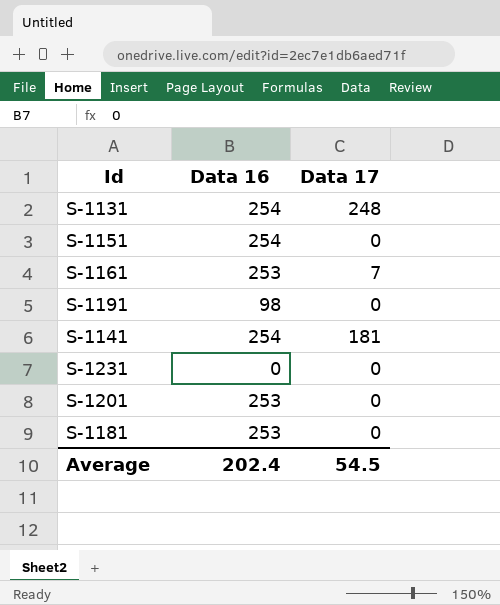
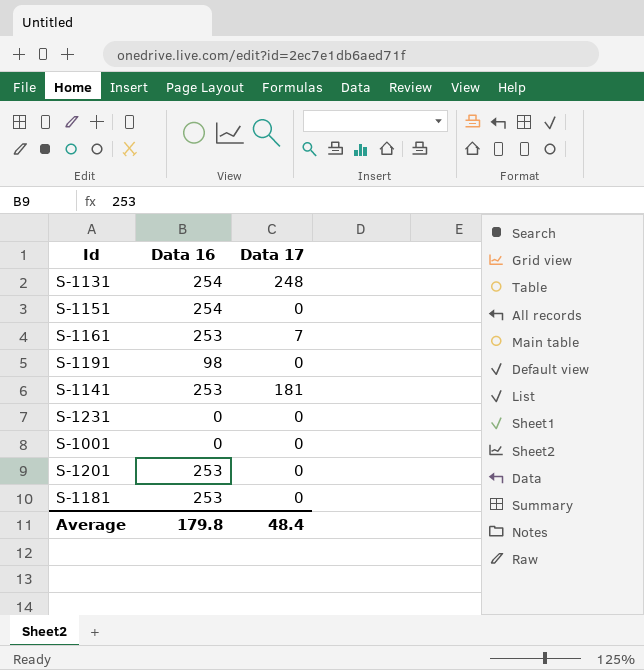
S-1141 | Data 16: 254 -> 253
row S-1001: none -> 0 | 0
Average | Data 16: 202.4 -> 179.8
Average | Data 17: 54.5 -> 48.4

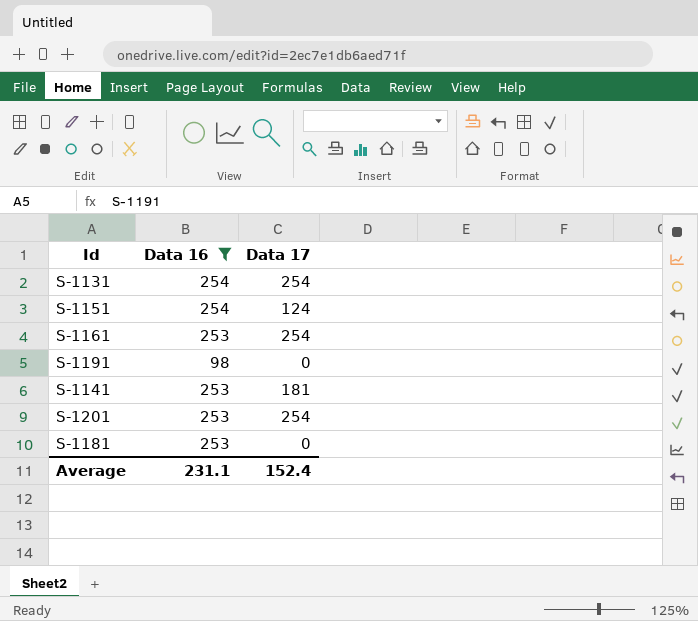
filter: none -> Data 16 != 0
S-1131 | Data 17: 248 -> 254
S-1151 | Data 17: 0 -> 124
S-1161 | Data 17: 7 -> 254
S-1201 | Data 17: 0 -> 254
Average | Data 16: 179.8 -> 231.1
Average | Data 17: 48.4 -> 152.4

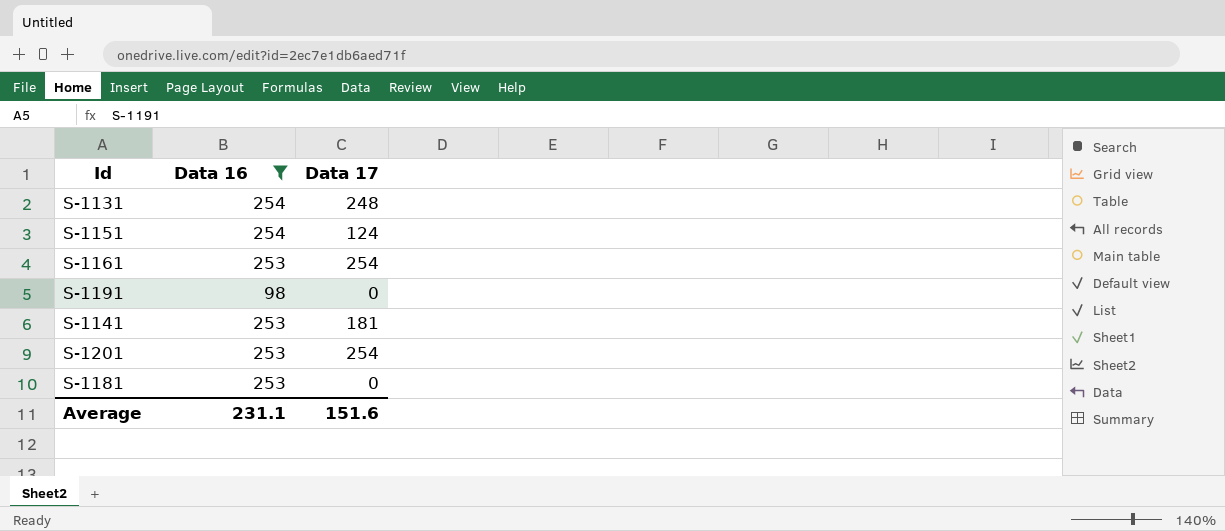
S-1131 | Data 17: 254 -> 248
Average | Data 17: 152.4 -> 151.6

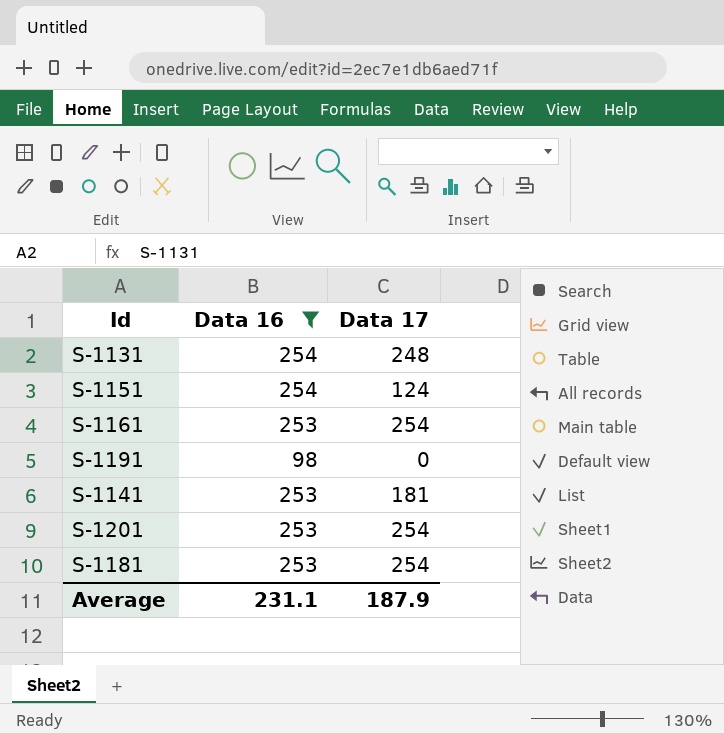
S-1181 | Data 17: 0 -> 254
Average | Data 17: 151.6 -> 187.9

